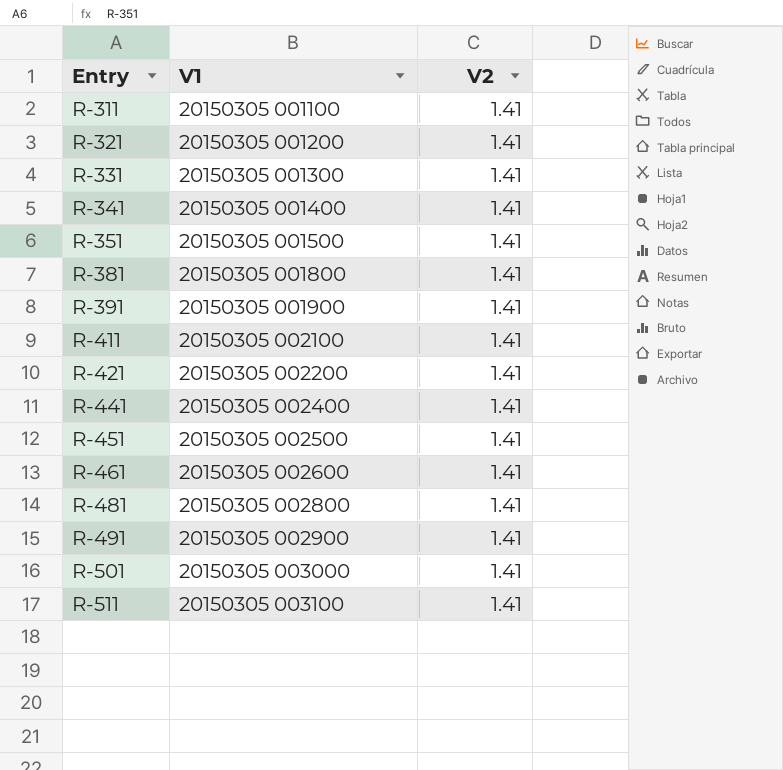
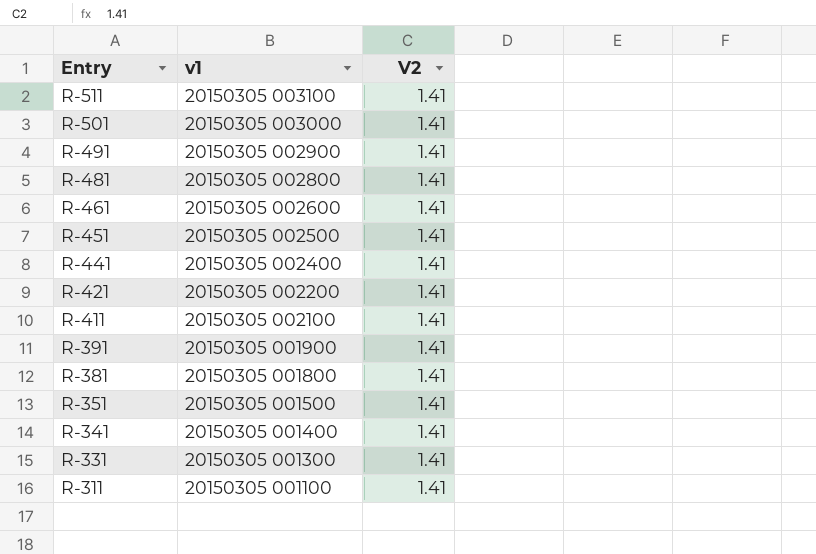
row order: Entry ascending -> Entry descending
column name: V1 -> v1
row R-321: 20150305 001200 | 1.41 -> none

